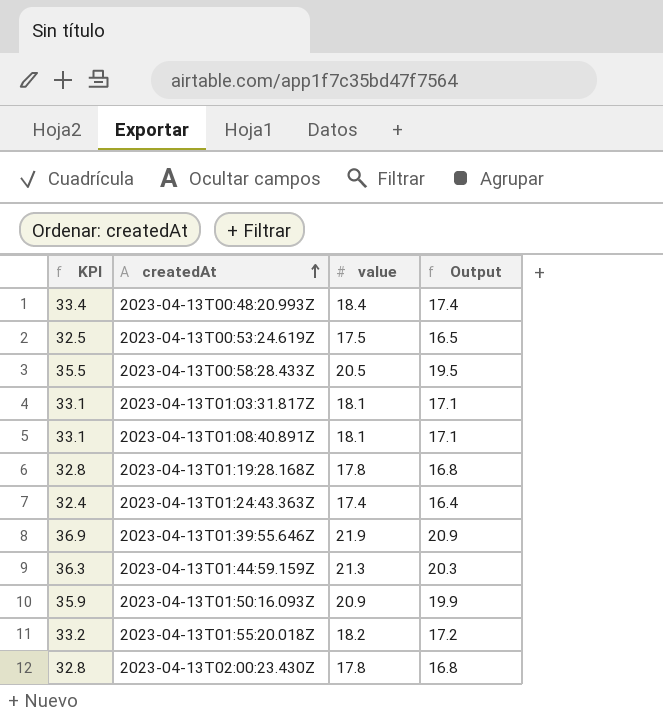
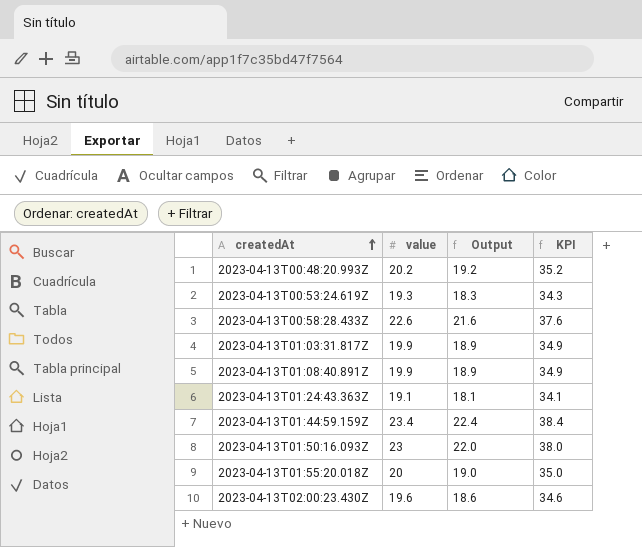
column KPI | position: 1 -> 4
row 2023-04-13T01:19:28.168Z: 32.8 | 17.8 | 16.8 -> none
row 2023-04-13T01:39:55.646Z: 36.9 | 21.9 | 20.9 -> none
2023-04-13T00:48:20.993Z | value: 18.4 -> 20.2
2023-04-13T00:48:20.993Z | Output: 17.4 -> 19.2
2023-04-13T00:48:20.993Z | KPI: 33.4 -> 35.2
2023-04-13T00:53:24.619Z | value: 17.5 -> 19.3
2023-04-13T00:53:24.619Z | Output: 16.5 -> 18.3
2023-04-13T00:53:24.619Z | KPI: 32.5 -> 34.3
2023-04-13T00:58:28.433Z | value: 20.5 -> 22.6
2023-04-13T00:58:28.433Z | Output: 19.5 -> 21.6
2023-04-13T00:58:28.433Z | KPI: 35.5 -> 37.6
2023-04-13T01:03:31.817Z | value: 18.1 -> 19.9
2023-04-13T01:03:31.817Z | Output: 17.1 -> 18.9
2023-04-13T01:03:31.817Z | KPI: 33.1 -> 34.9
2023-04-13T01:08:40.891Z | value: 18.1 -> 19.9
2023-04-13T01:08:40.891Z | Output: 17.1 -> 18.9
2023-04-13T01:08:40.891Z | KPI: 33.1 -> 34.9
2023-04-13T01:24:43.363Z | value: 17.4 -> 19.1
2023-04-13T01:24:43.363Z | Output: 16.4 -> 18.1
2023-04-13T01:24:43.363Z | KPI: 32.4 -> 34.1
2023-04-13T01:44:59.159Z | value: 21.3 -> 23.4
2023-04-13T01:44:59.159Z | Output: 20.3 -> 22.4
2023-04-13T01:44:59.159Z | KPI: 36.3 -> 38.4
2023-04-13T01:50:16.093Z | value: 20.9 -> 23
2023-04-13T01:50:16.093Z | Output: 19.9 -> 22.0
2023-04-13T01:50:16.093Z | KPI: 35.9 -> 38.0
2023-04-13T01:55:20.018Z | value: 18.2 -> 20
2023-04-13T01:55:20.018Z | Output: 17.2 -> 19.0
2023-04-13T01:55:20.018Z | KPI: 33.2 -> 35.0
2023-04-13T02:00:23.430Z | value: 17.8 -> 19.6
2023-04-13T02:00:23.430Z | Output: 16.8 -> 18.6
2023-04-13T02:00:23.430Z | KPI: 32.8 -> 34.6

